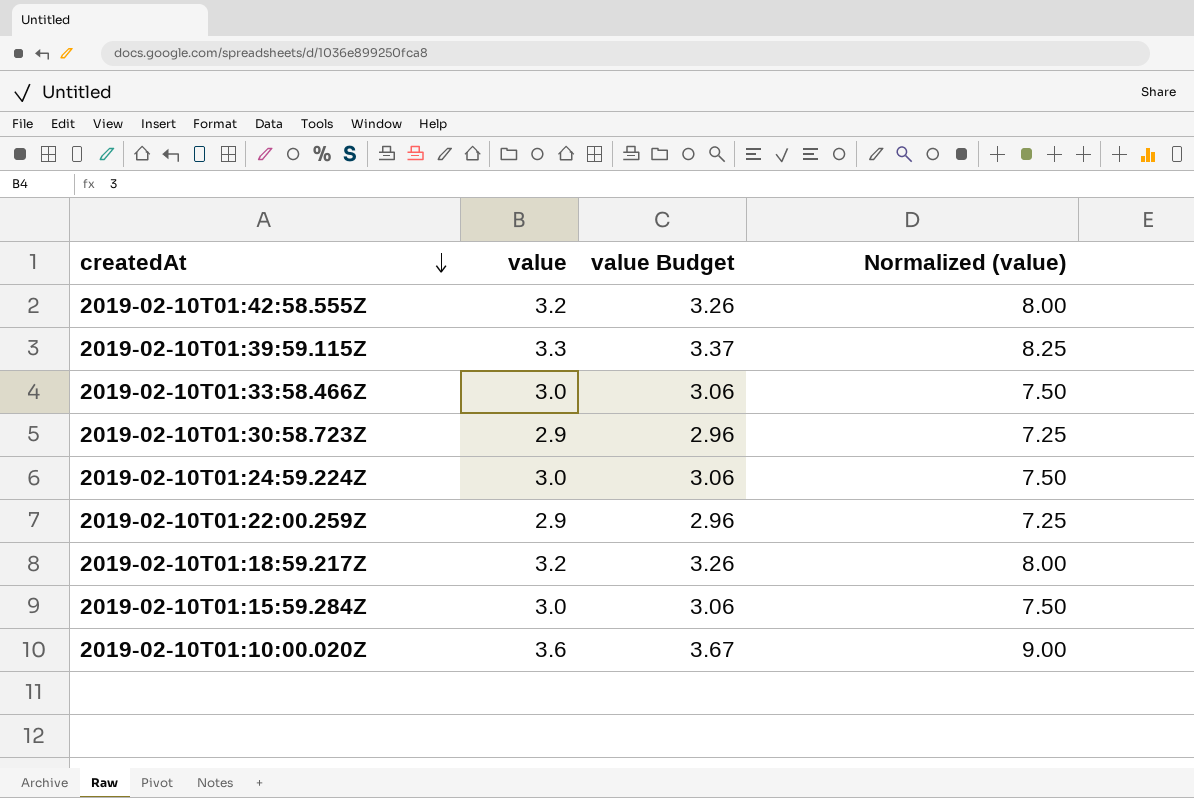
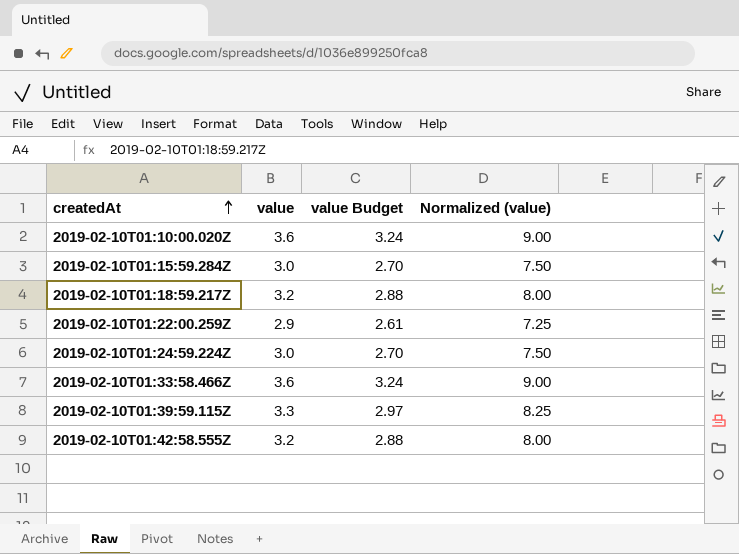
row order: createdAt descending -> createdAt ascending
column value Budget | formula: [value] * 1.02 -> [value] * 0.9
row 2019-02-10T01:30:58.723Z: 2.9 | 2.96 | 7.25 -> none
2019-02-10T01:33:58.466Z | value: 3.0 -> 3.6
2019-02-10T01:33:58.466Z | Normalized (value): 7.50 -> 9.00

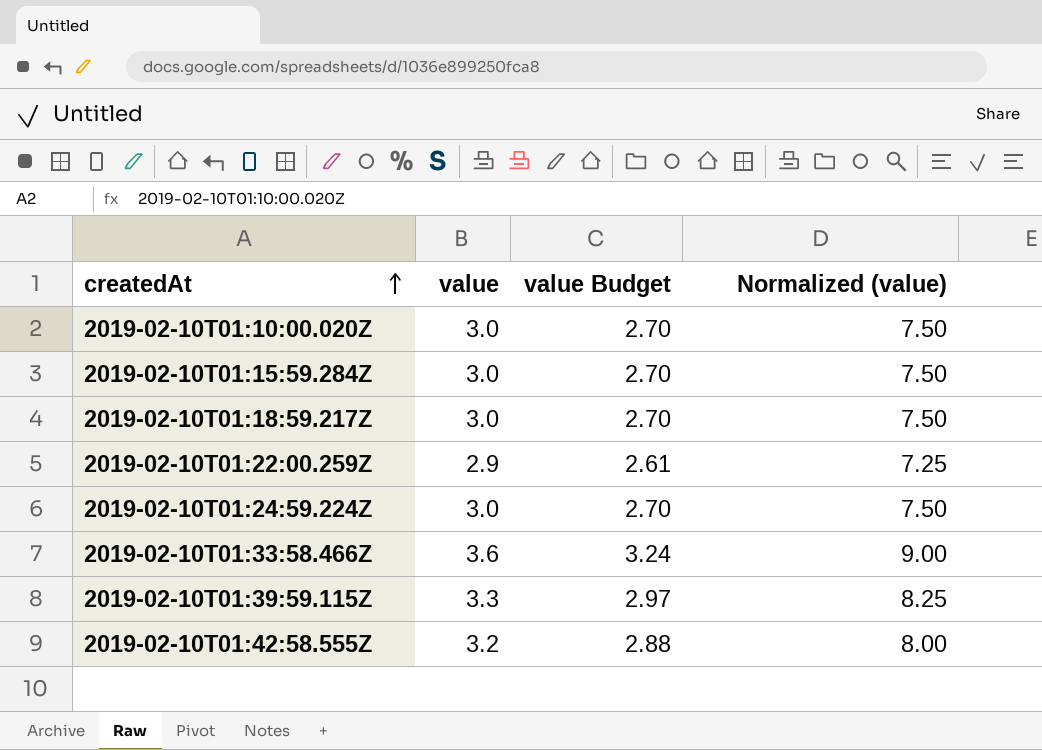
2019-02-10T01:10:00.020Z | value: 3.6 -> 3.0
2019-02-10T01:10:00.020Z | value Budget: 3.24 -> 2.70
2019-02-10T01:10:00.020Z | Normalized (value): 9.00 -> 7.50
2019-02-10T01:18:59.217Z | value: 3.2 -> 3.0
2019-02-10T01:18:59.217Z | value Budget: 2.88 -> 2.70
2019-02-10T01:18:59.217Z | Normalized (value): 8.00 -> 7.50

